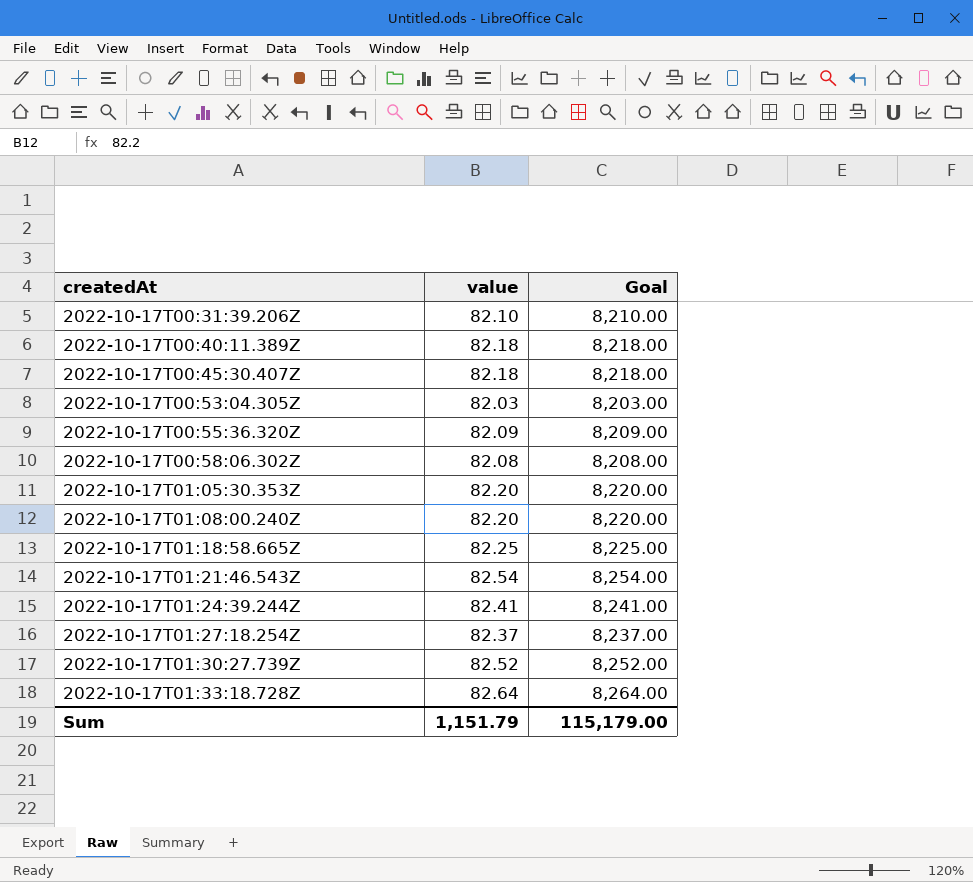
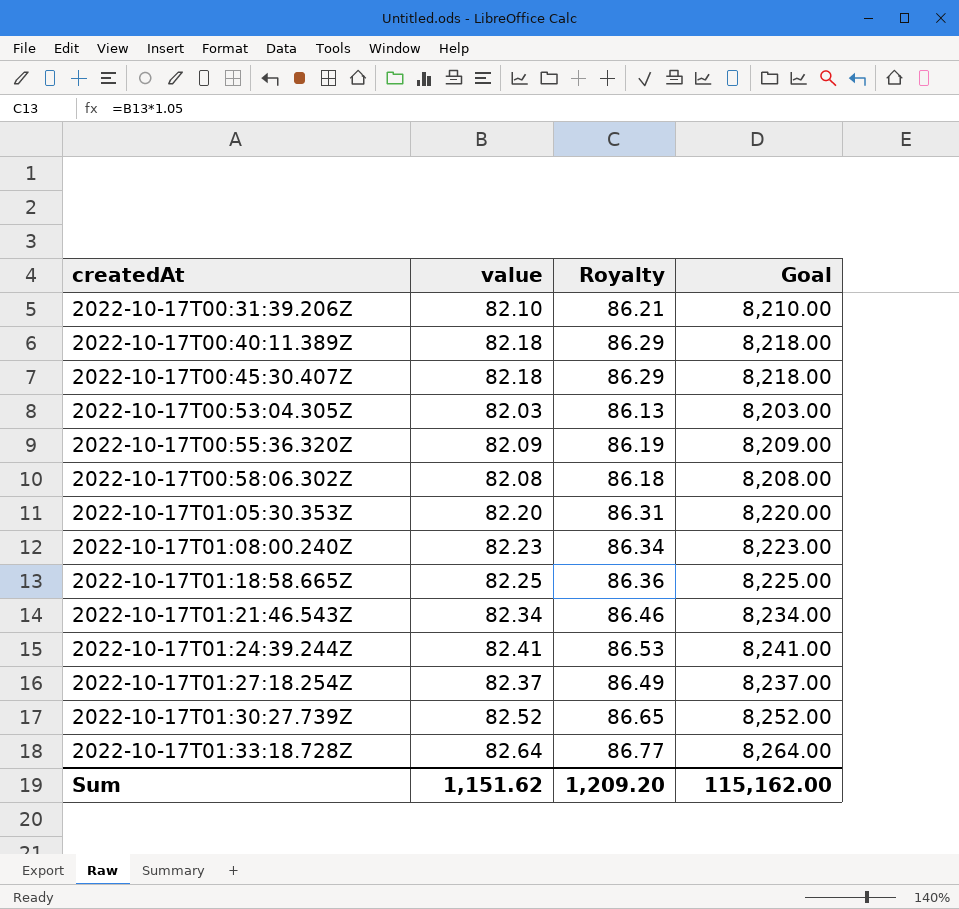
column Royalty | formula: none -> [value] * 1.05
2022-10-17T01:08:00.240Z | value: 82.20 -> 82.23
2022-10-17T01:08:00.240Z | Goal: 8,220.00 -> 8,223.00
2022-10-17T01:21:46.543Z | value: 82.54 -> 82.34
2022-10-17T01:21:46.543Z | Goal: 8,254.00 -> 8,234.00
Sum | value: 1,151.79 -> 1,151.62
Sum | Goal: 115,179.00 -> 115,162.00

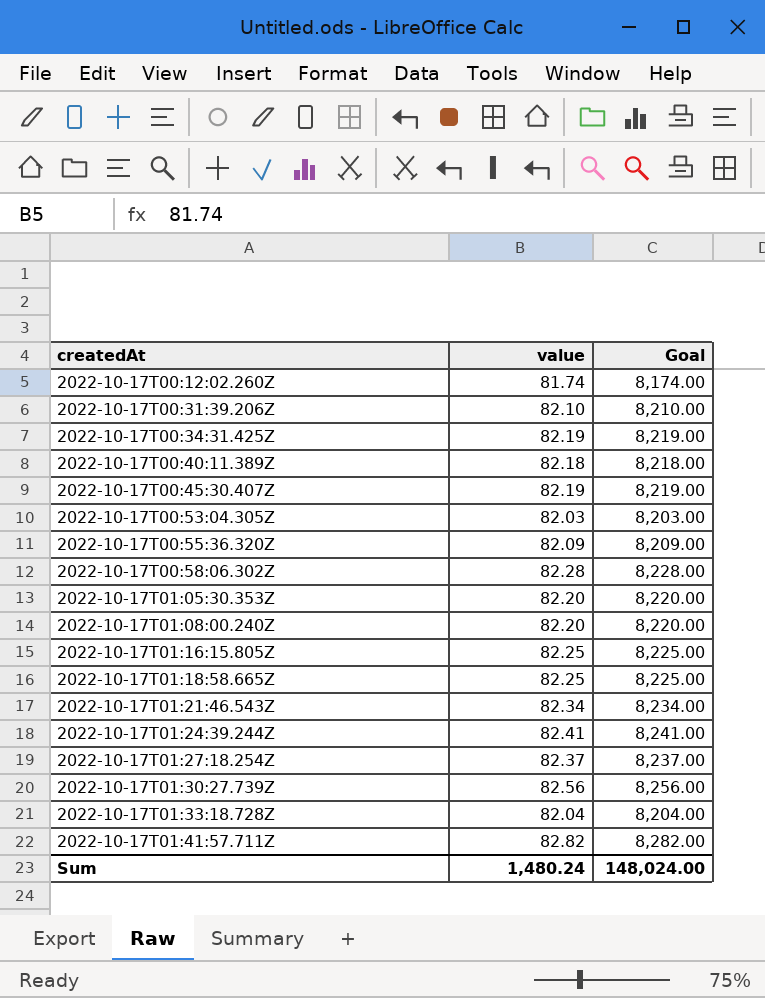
column Royalty | formula: [value] * 1.05 -> none
row 2022-10-17T00:12:02.260Z: none -> 81.74 | 8,174.00
row 2022-10-17T00:34:31.425Z: none -> 82.19 | 8,219.00
2022-10-17T00:45:30.407Z | value: 82.18 -> 82.19
2022-10-17T00:45:30.407Z | Goal: 8,218.00 -> 8,219.00
2022-10-17T00:58:06.302Z | value: 82.08 -> 82.28
2022-10-17T00:58:06.302Z | Goal: 8,208.00 -> 8,228.00
2022-10-17T01:08:00.240Z | value: 82.23 -> 82.20
2022-10-17T01:08:00.240Z | Goal: 8,223.00 -> 8,220.00
row 2022-10-17T01:16:15.805Z: none -> 82.25 | 8,225.00
2022-10-17T01:30:27.739Z | value: 82.52 -> 82.56
2022-10-17T01:30:27.739Z | Goal: 8,252.00 -> 8,256.00
2022-10-17T01:33:18.728Z | value: 82.64 -> 82.04
2022-10-17T01:33:18.728Z | Goal: 8,264.00 -> 8,204.00
row 2022-10-17T01:41:57.711Z: none -> 82.82 | 8,282.00
Sum | value: 1,151.62 -> 1,480.24
Sum | Goal: 115,162.00 -> 148,024.00

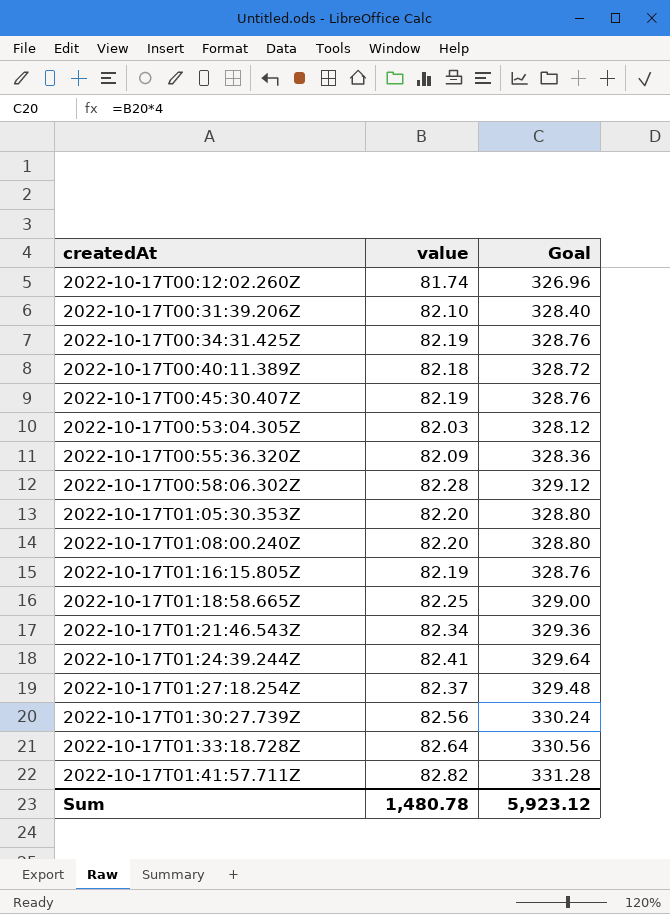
column Goal | formula: [value] * 100 -> [value] * 4
2022-10-17T01:16:15.805Z | value: 82.25 -> 82.19
2022-10-17T01:33:18.728Z | value: 82.04 -> 82.64
Sum | value: 1,480.24 -> 1,480.78
Sum | Goal: 148,024.00 -> 5,923.12

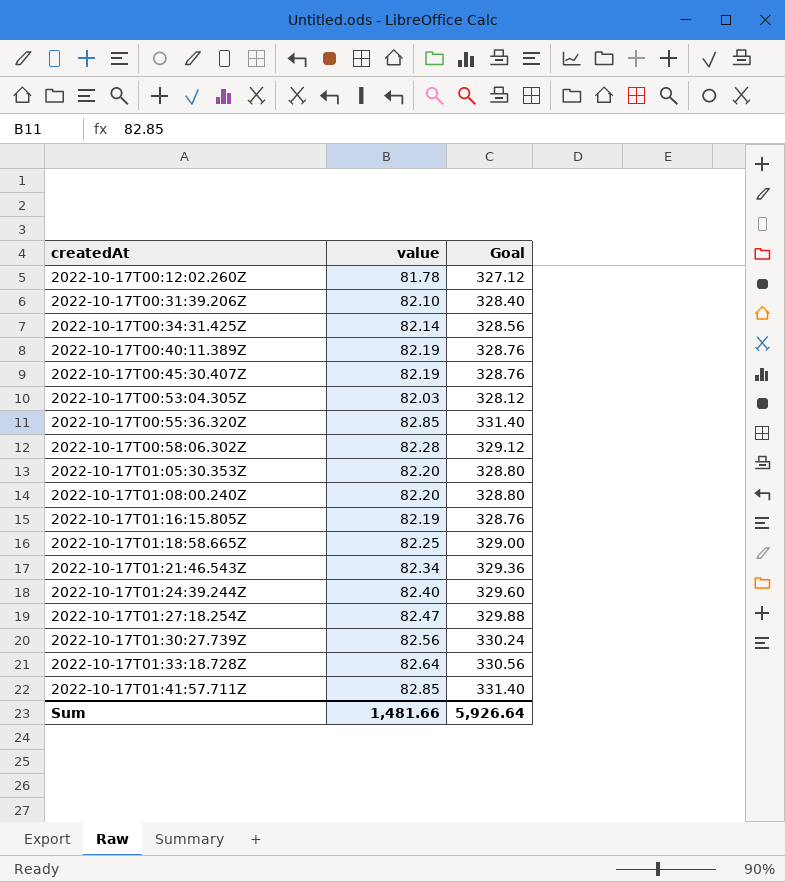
2022-10-17T00:12:02.260Z | value: 81.74 -> 81.78
2022-10-17T00:12:02.260Z | Goal: 326.96 -> 327.12
2022-10-17T00:34:31.425Z | value: 82.19 -> 82.14
2022-10-17T00:34:31.425Z | Goal: 328.76 -> 328.56
2022-10-17T00:40:11.389Z | value: 82.18 -> 82.19
2022-10-17T00:40:11.389Z | Goal: 328.72 -> 328.76
2022-10-17T00:55:36.320Z | value: 82.09 -> 82.85
2022-10-17T00:55:36.320Z | Goal: 328.36 -> 331.40
2022-10-17T01:24:39.244Z | value: 82.41 -> 82.40
2022-10-17T01:24:39.244Z | Goal: 329.64 -> 329.60
2022-10-17T01:27:18.254Z | value: 82.37 -> 82.47
2022-10-17T01:27:18.254Z | Goal: 329.48 -> 329.88
2022-10-17T01:41:57.711Z | value: 82.82 -> 82.85
2022-10-17T01:41:57.711Z | Goal: 331.28 -> 331.40
Sum | value: 1,480.78 -> 1,481.66
Sum | Goal: 5,923.12 -> 5,926.64

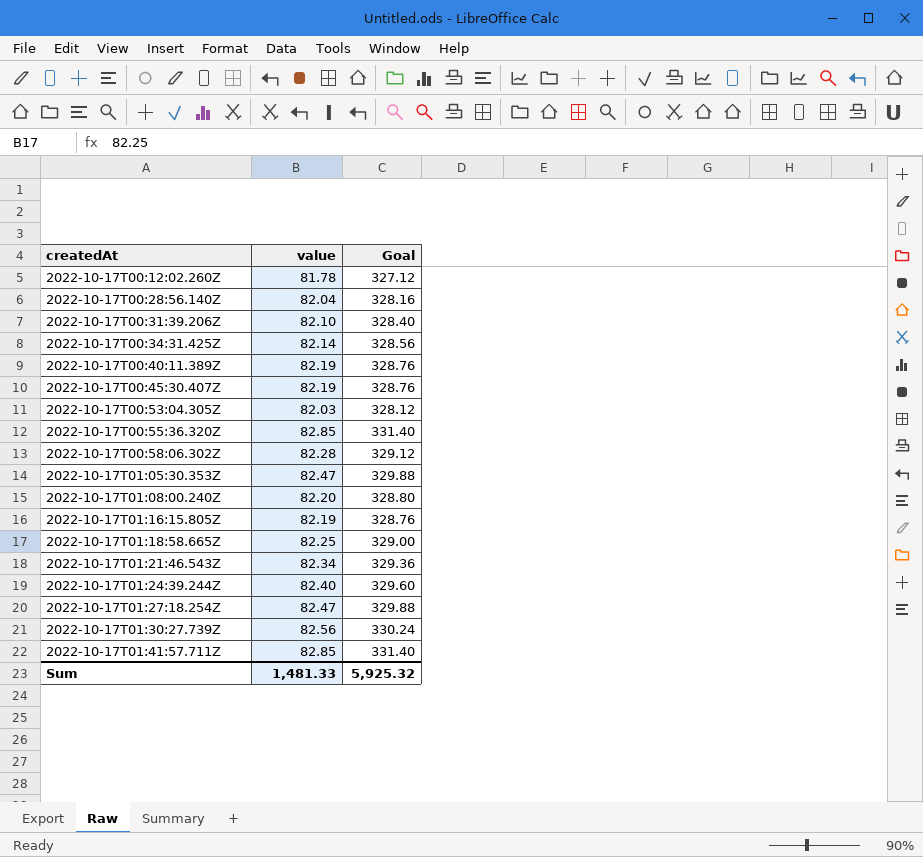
row 2022-10-17T01:33:18.728Z: 82.64 | 330.56 -> none
row 2022-10-17T00:28:56.140Z: none -> 82.04 | 328.16
2022-10-17T01:05:30.353Z | value: 82.20 -> 82.47
2022-10-17T01:05:30.353Z | Goal: 328.80 -> 329.88
Sum | value: 1,481.66 -> 1,481.33
Sum | Goal: 5,926.64 -> 5,925.32

